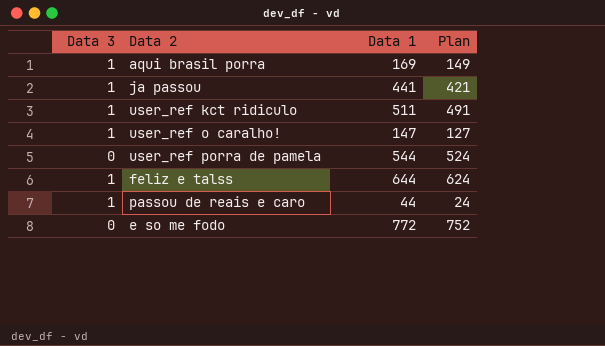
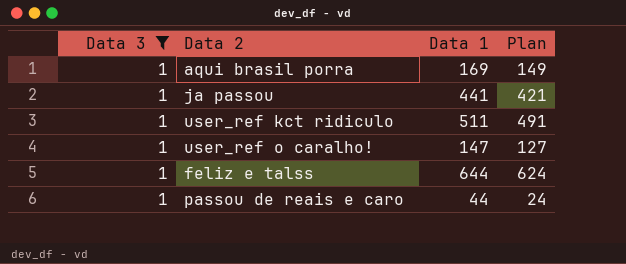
filter: none -> Data 3 = 1

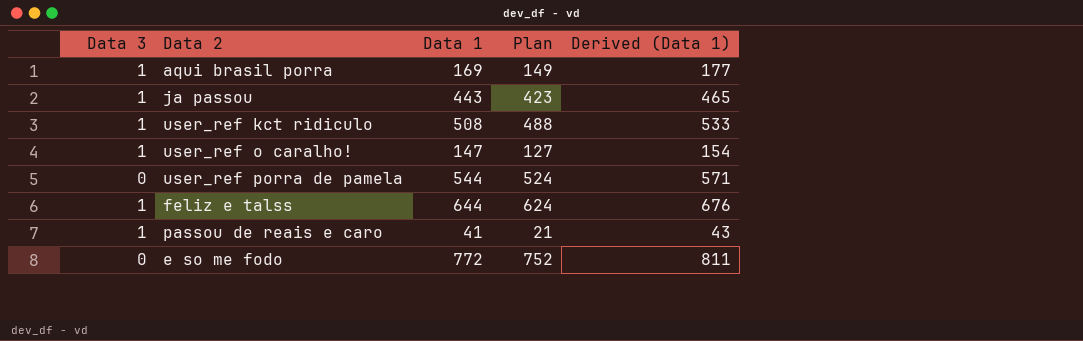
filter: Data 3 = 1 -> none
column Derived (Data 1) | formula: none -> [Data 1] * 1.05
ja passou | Data 1: 441 -> 443
ja passou | Plan: 421 -> 423
user_ref kct ridiculo | Data 1: 511 -> 508
user_ref kct ridiculo | Plan: 491 -> 488
passou de reais e caro | Data 1: 44 -> 41
passou de reais e caro | Plan: 24 -> 21

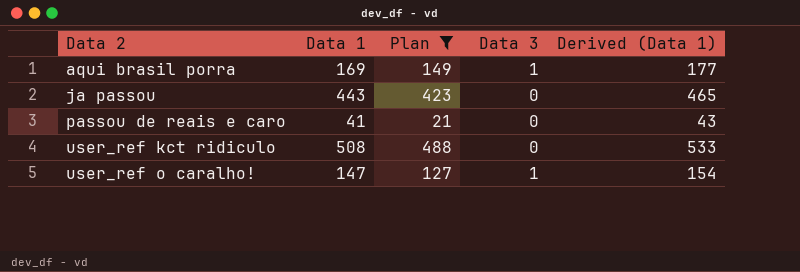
filter: none -> Plan <= 488
row order: none -> Data 2 ascending
column Data 3 | position: 1 -> 4
ja passou | Data 3: 1 -> 0
passou de reais e caro | Data 3: 1 -> 0
user_ref kct ridiculo | Data 3: 1 -> 0

